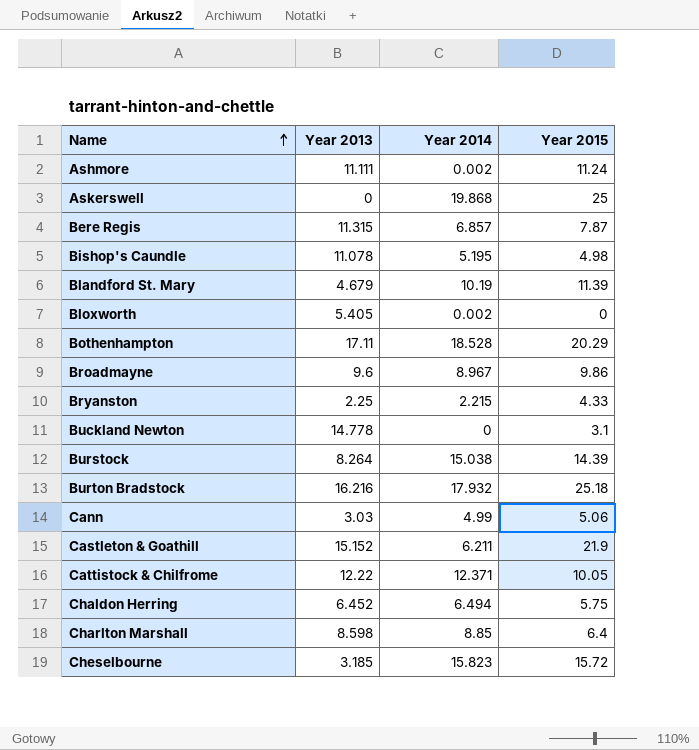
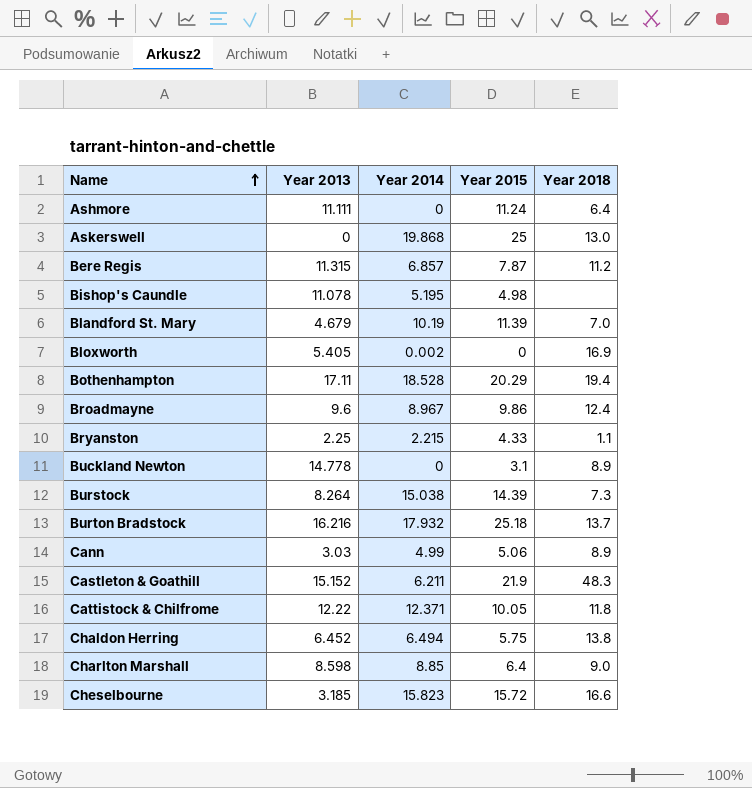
column Year 2018 | position: none -> 5
Ashmore | Year 2014: 0.002 -> 0

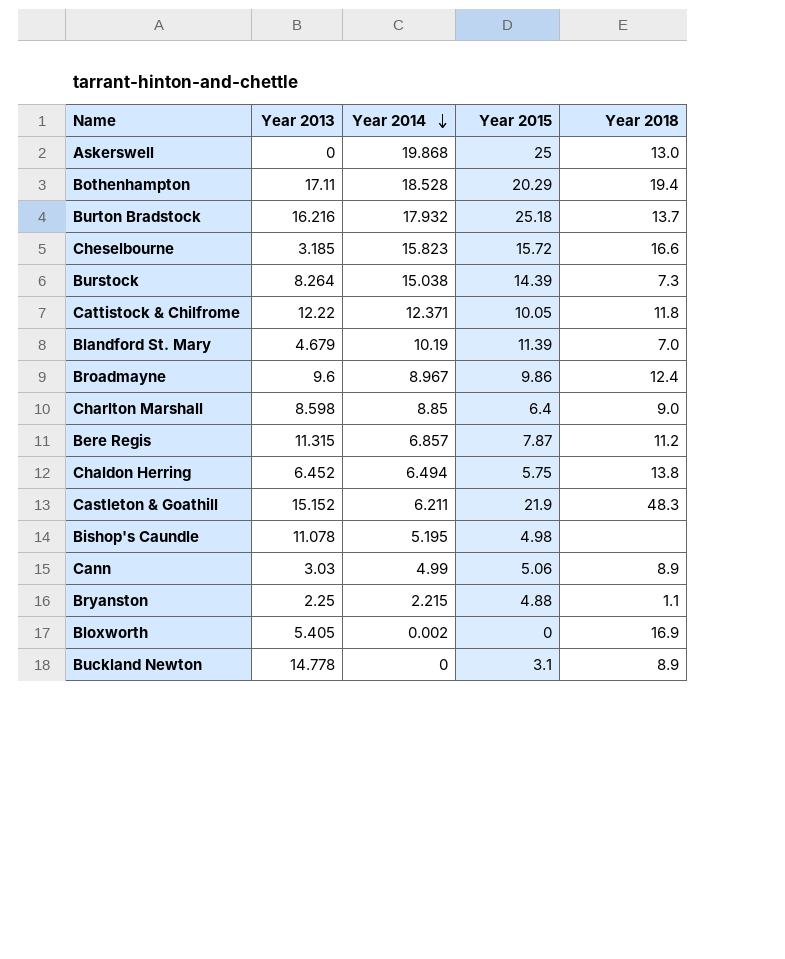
row order: Name ascending -> Year 2014 descending
row Ashmore: 11.111 | 0 | 11.24 | 6.4 -> none
Bryanston | Year 2015: 4.33 -> 4.88

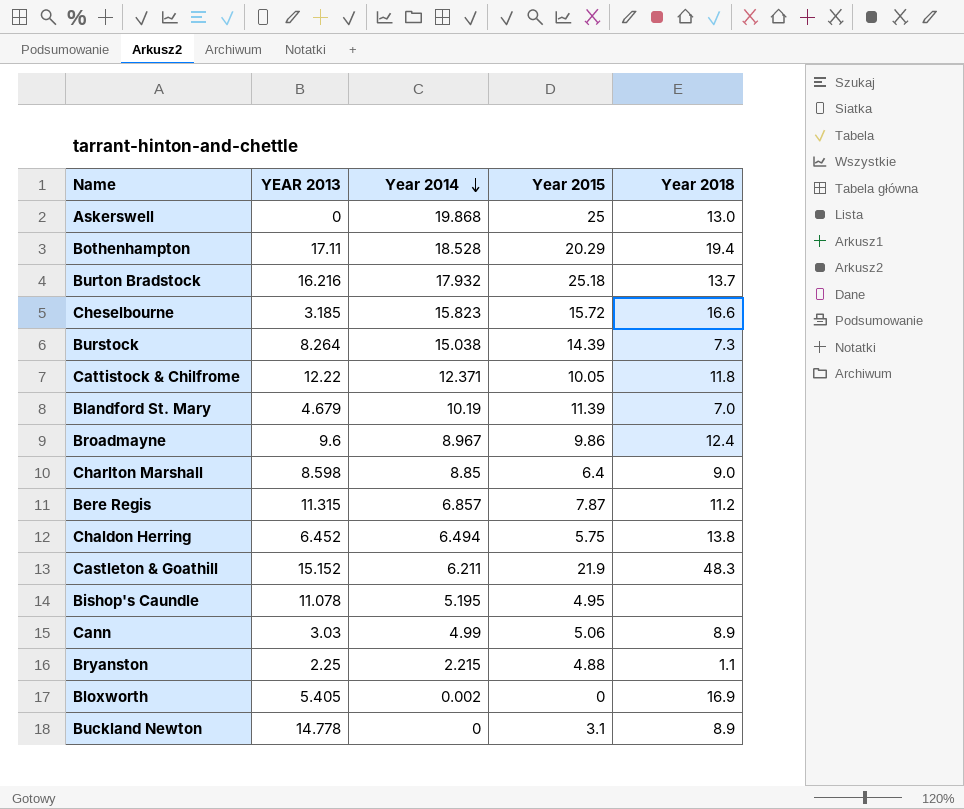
column name: Year 2013 -> YEAR 2013
Bishop's Caundle | Year 2015: 4.98 -> 4.95

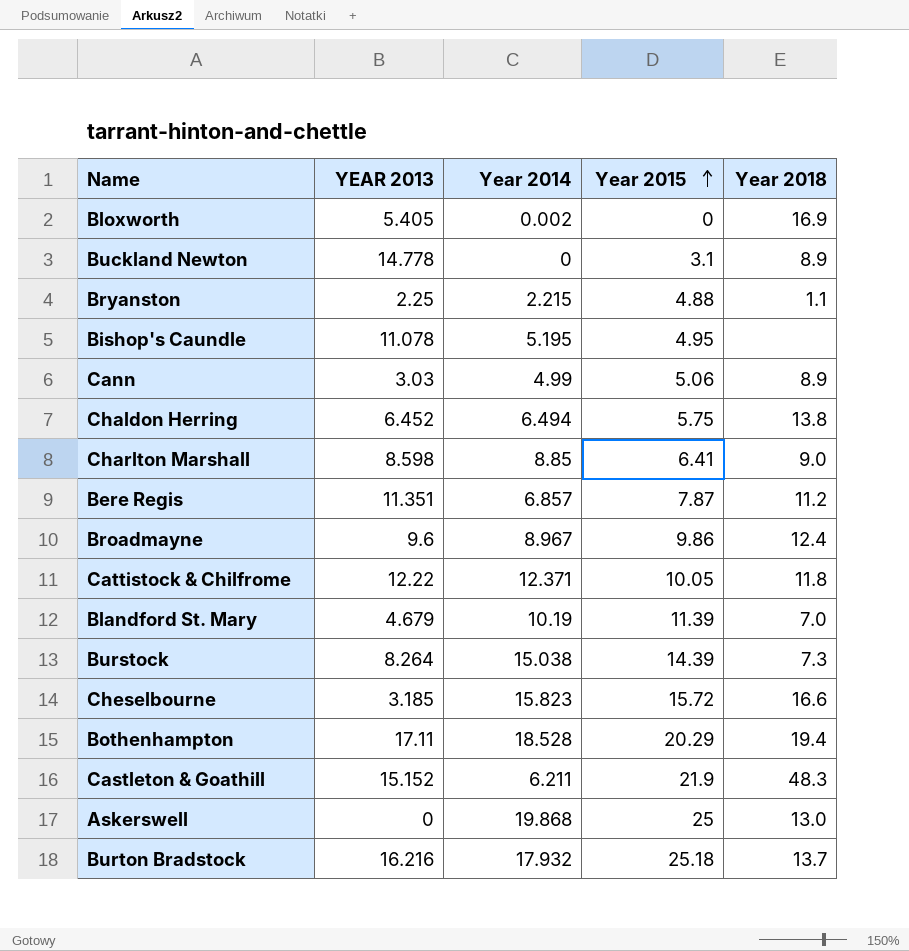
row order: Year 2014 descending -> Year 2015 ascending
Charlton Marshall | Year 2015: 6.4 -> 6.41
Bere Regis | YEAR 2013: 11.315 -> 11.351

